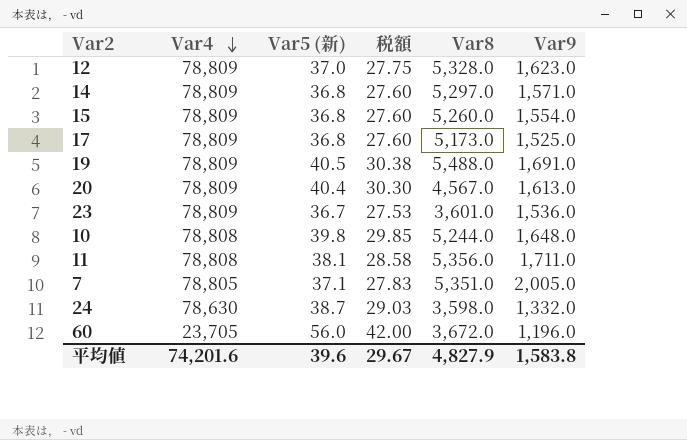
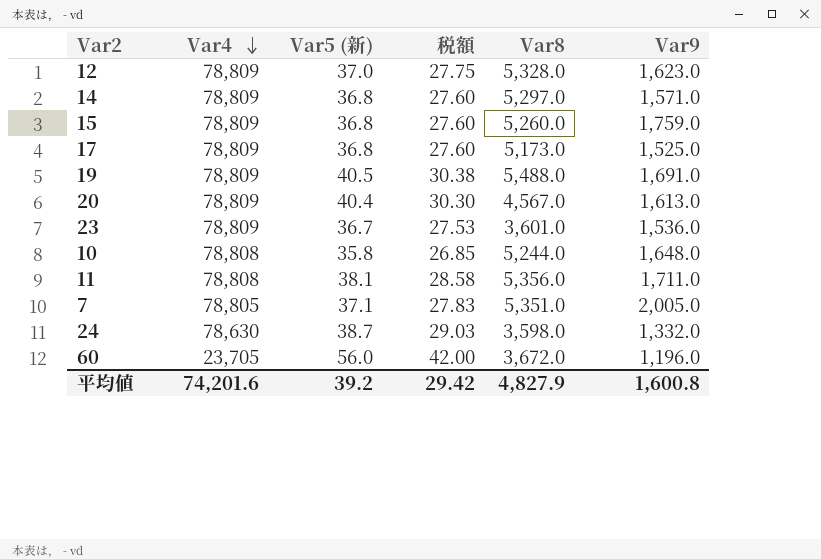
15 | Var9: 1,554.0 -> 1,759.0
10 | Var5 (新): 39.8 -> 35.8
10 | 税額: 29.85 -> 26.85
平均値 | Var5 (新): 39.6 -> 39.2
平均値 | 税額: 29.67 -> 29.42
平均値 | Var9: 1,583.8 -> 1,600.8

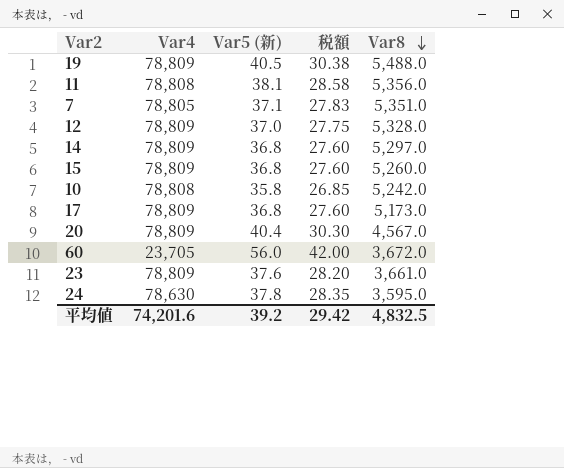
row order: Var4 descending -> Var8 descending
column Var9 | position: 6 -> none
10 | Var8: 5,244.0 -> 5,242.0
23 | Var5 (新): 36.7 -> 37.6
23 | 税額: 27.53 -> 28.20
23 | Var8: 3,601.0 -> 3,661.0
24 | Var5 (新): 38.7 -> 37.8
24 | 税額: 29.03 -> 28.35
24 | Var8: 3,598.0 -> 3,595.0
平均値 | Var8: 4,827.9 -> 4,832.5

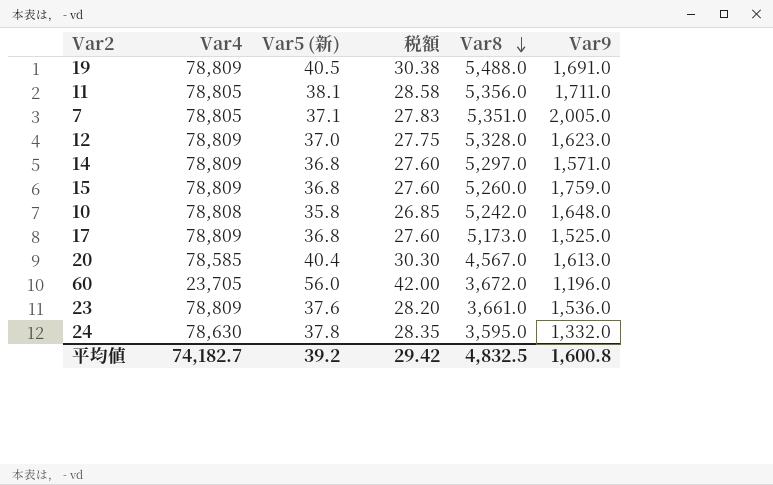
column Var9 | position: none -> 6
11 | Var4: 78,808 -> 78,805
20 | Var4: 78,809 -> 78,585
平均値 | Var4: 74,201.6 -> 74,182.7

